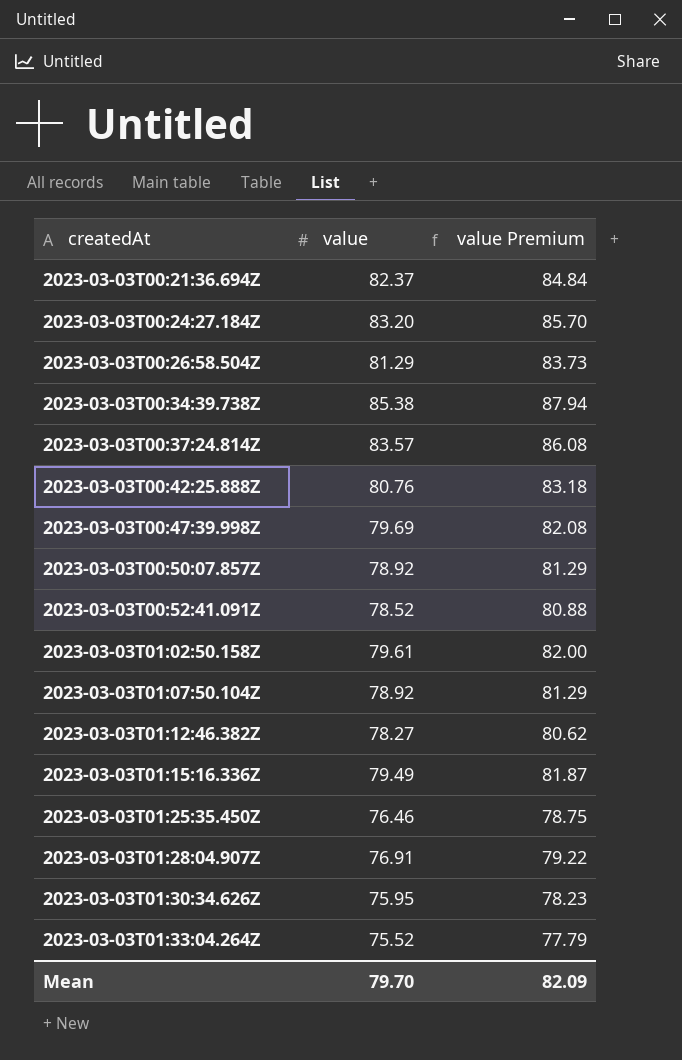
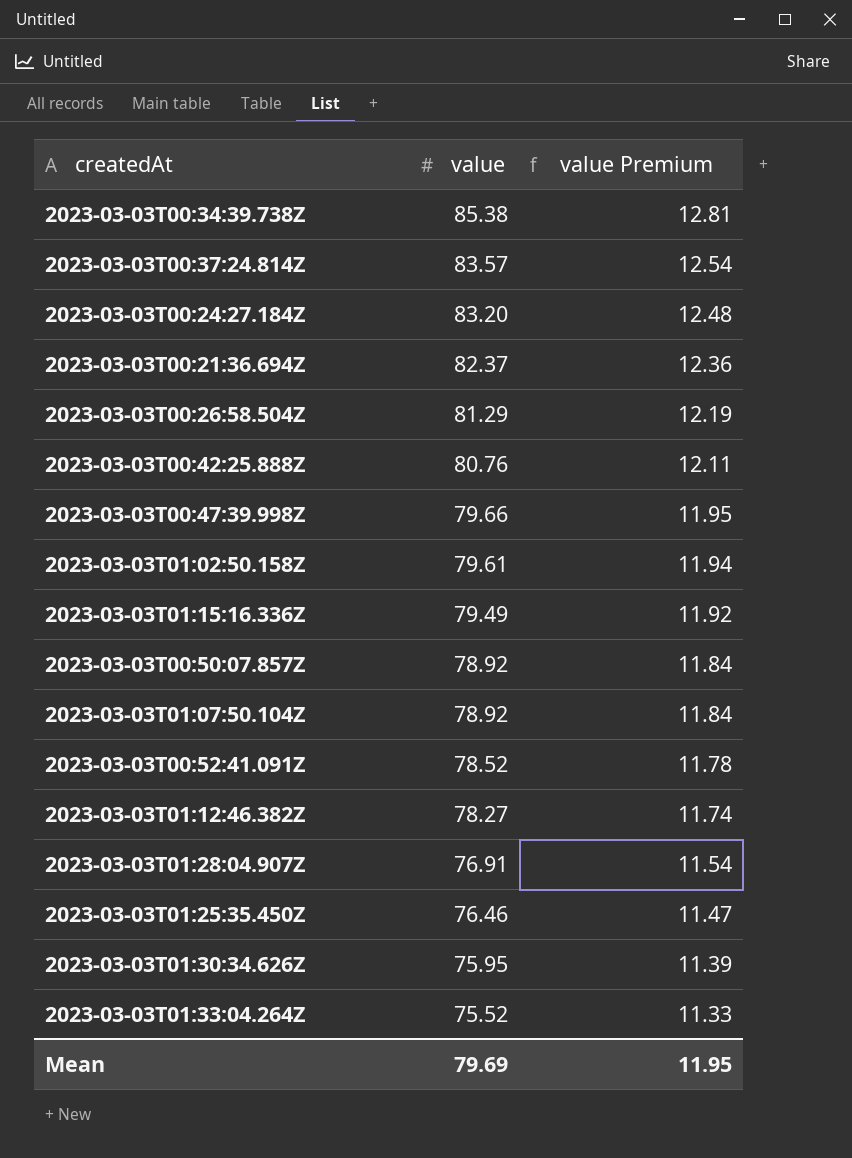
row order: createdAt ascending -> value descending
column value Premium | formula: [value] * 1.03 -> [value] * 0.15
2023-03-03T00:47:39.998Z | value: 79.69 -> 79.66
Mean | value: 79.70 -> 79.69
Mean | value Premium: 82.09 -> 11.95

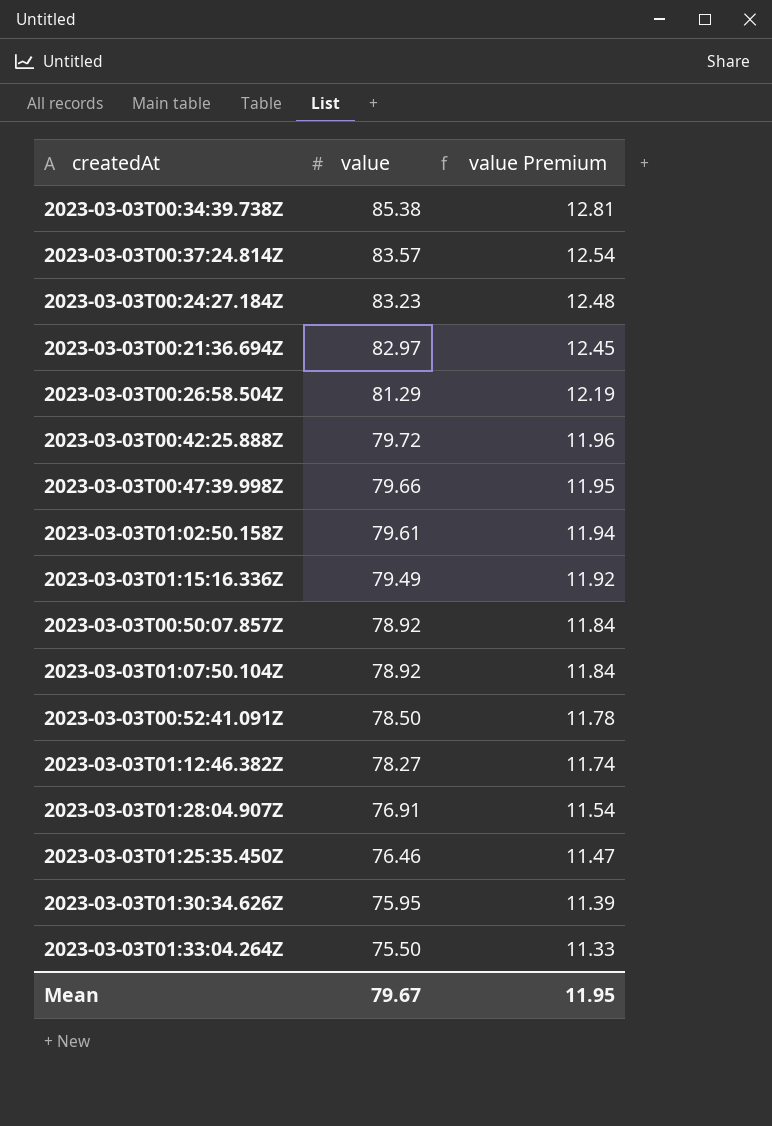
2023-03-03T00:24:27.184Z | value: 83.20 -> 83.23
2023-03-03T00:21:36.694Z | value: 82.37 -> 82.97
2023-03-03T00:21:36.694Z | value Premium: 12.36 -> 12.45
2023-03-03T00:42:25.888Z | value: 80.76 -> 79.72
2023-03-03T00:42:25.888Z | value Premium: 12.11 -> 11.96
2023-03-03T00:52:41.091Z | value: 78.52 -> 78.50
2023-03-03T01:33:04.264Z | value: 75.52 -> 75.50
Mean | value: 79.69 -> 79.67

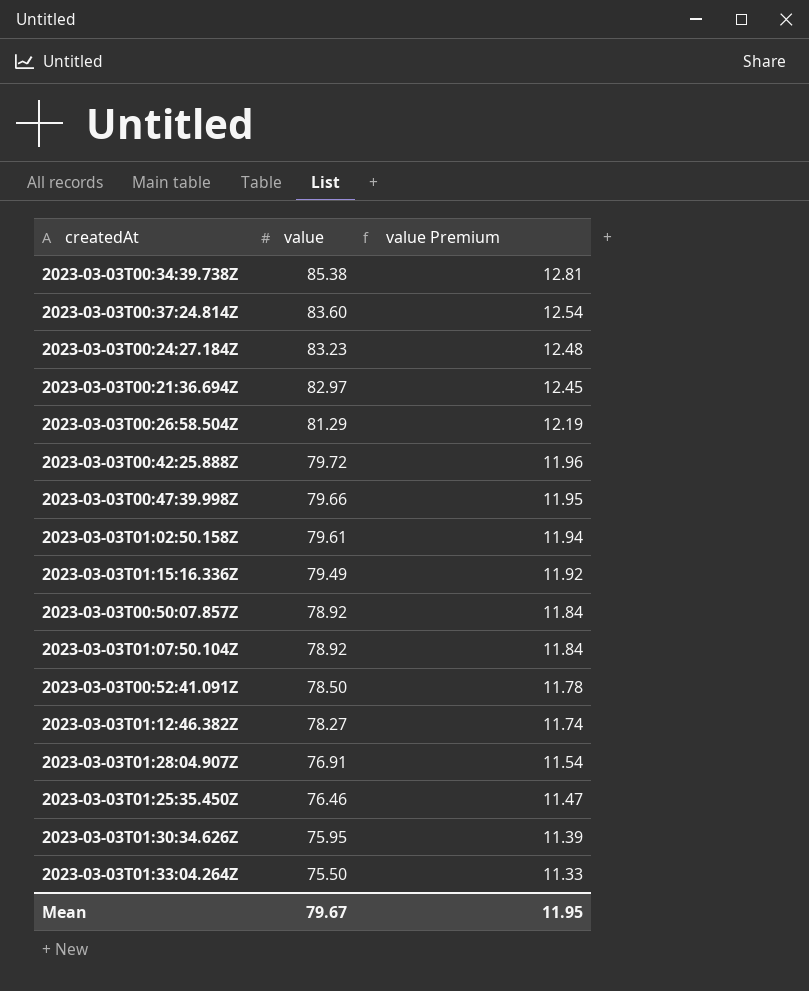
2023-03-03T00:37:24.814Z | value: 83.57 -> 83.60

